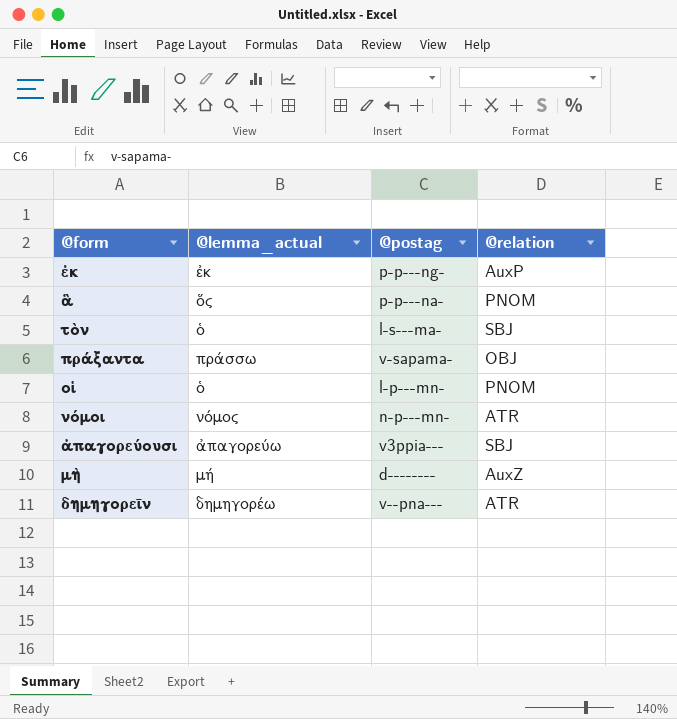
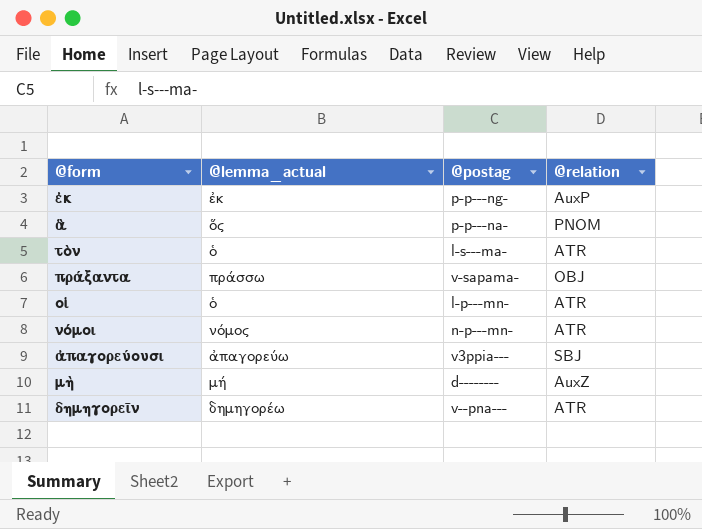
τὸν | @relation: SBJ -> ATR
οἱ | @relation: PNOM -> ATR

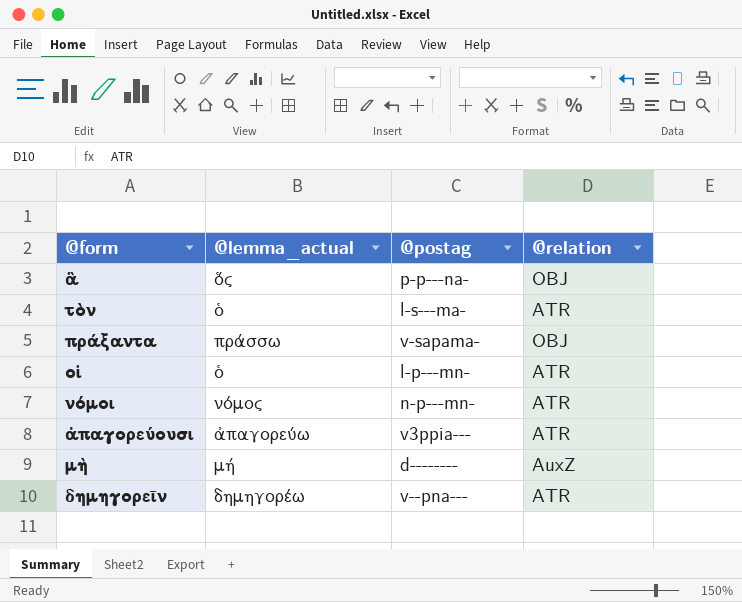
row ἐκ: ἐκ | p-p---ng- | AuxP -> none
ἃ | @relation: PNOM -> OBJ
ἀπαγορεύουσι | @relation: SBJ -> ATR

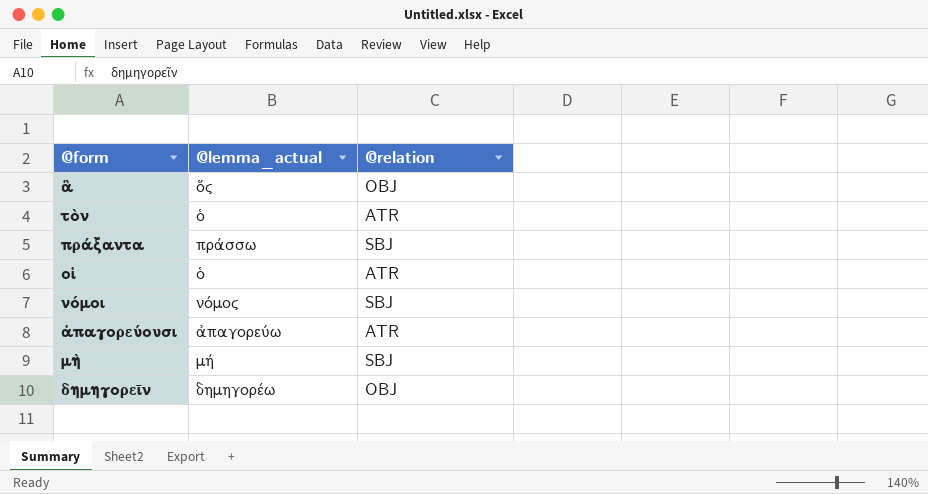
column @postag | position: 3 -> none
πράξαντα | @relation: OBJ -> SBJ
νόμοι | @relation: ATR -> SBJ
μὴ | @relation: AuxZ -> SBJ
δημηγορεῖν | @relation: ATR -> OBJ

